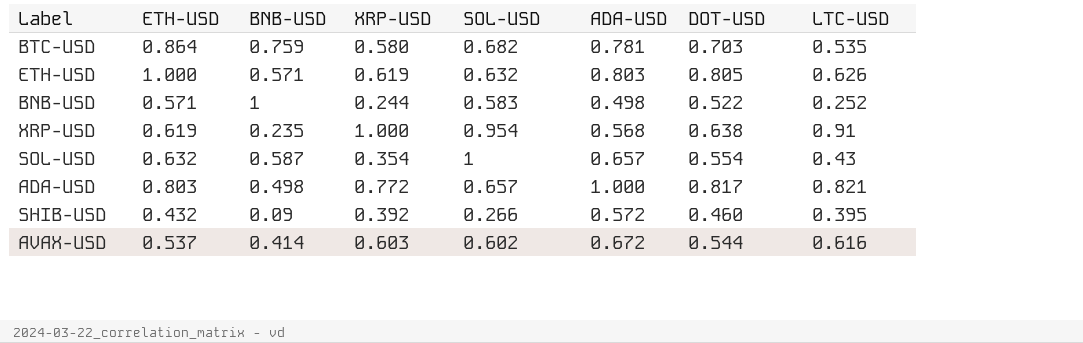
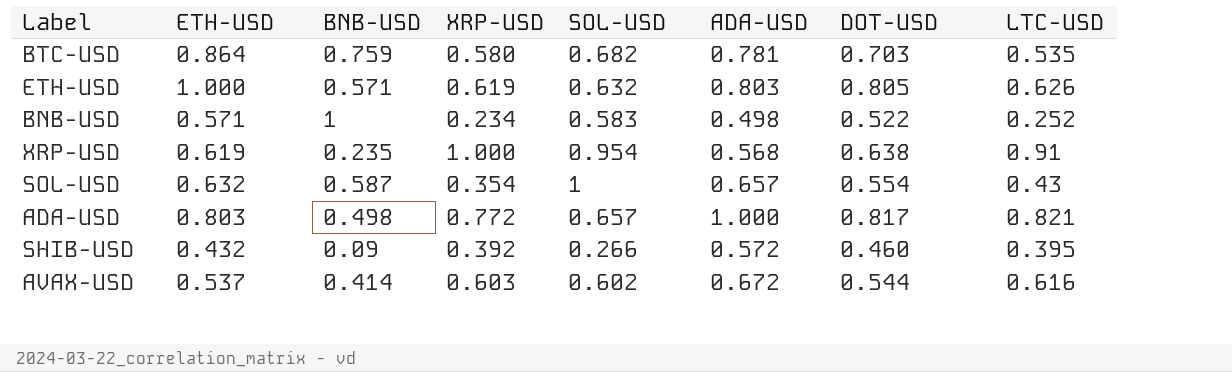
BNB-USD | XRP-USD: 0.244 -> 0.234

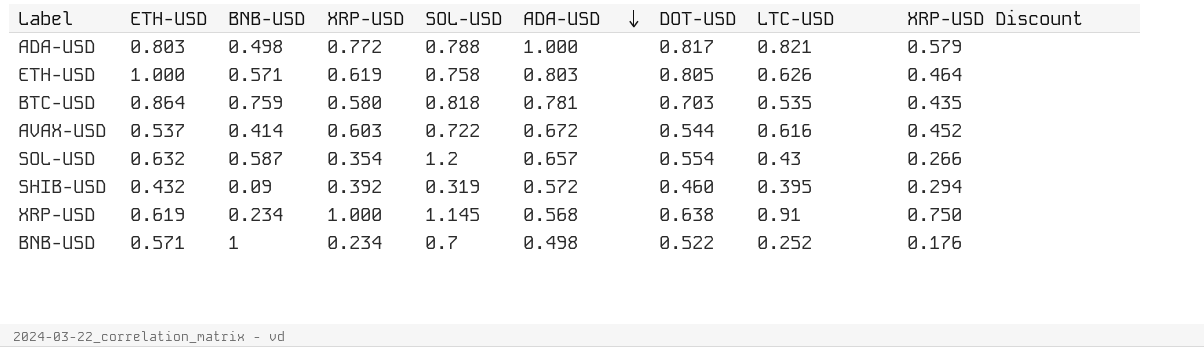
row order: none -> ADA-USD descending
column XRP-USD Discount | formula: none -> [XRP-USD] * 0.75
ADA-USD | SOL-USD: 0.657 -> 0.788
ETH-USD | SOL-USD: 0.632 -> 0.758
BTC-USD | SOL-USD: 0.682 -> 0.818
AVAX-USD | SOL-USD: 0.602 -> 0.722
SOL-USD | SOL-USD: 1 -> 1.2
SHIB-USD | SOL-USD: 0.266 -> 0.319
XRP-USD | BNB-USD: 0.235 -> 0.234
XRP-USD | SOL-USD: 0.954 -> 1.145
BNB-USD | SOL-USD: 0.583 -> 0.7

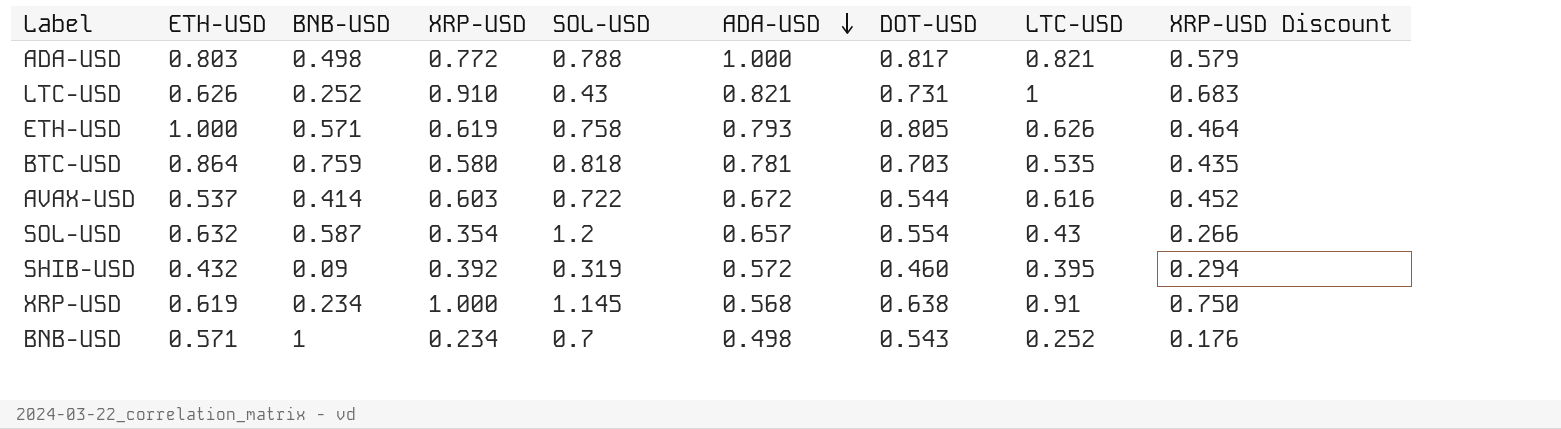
row LTC-USD: none -> 0.626 | 0.252 | 0.910 | 0.43 | 0.821 | 0.731 | 1 | 0.683
ETH-USD | ADA-USD: 0.803 -> 0.793
BNB-USD | DOT-USD: 0.522 -> 0.543

